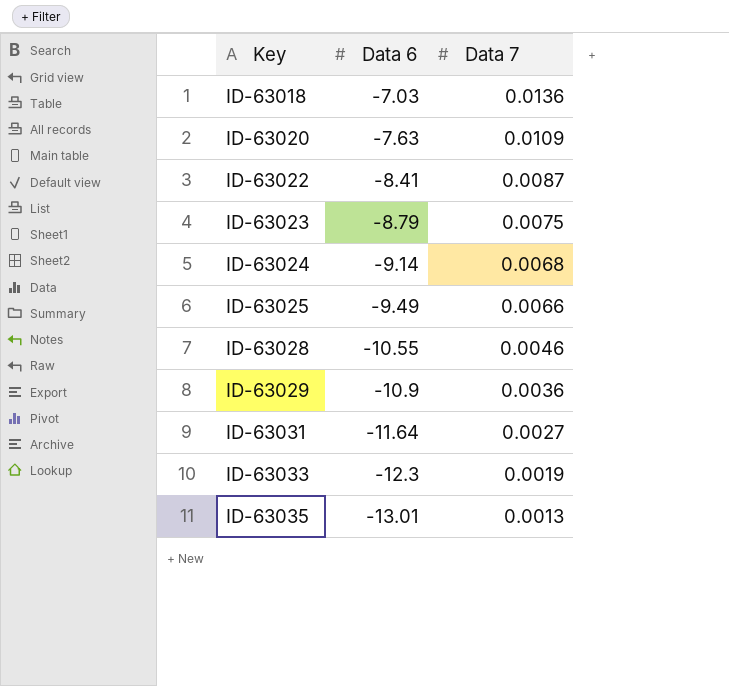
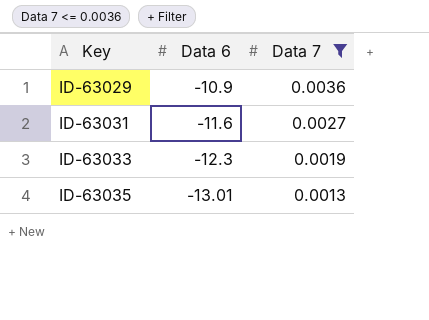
filter: none -> Data 7 <= 0.0036
ID-63031 | Data 6: -11.64 -> -11.6

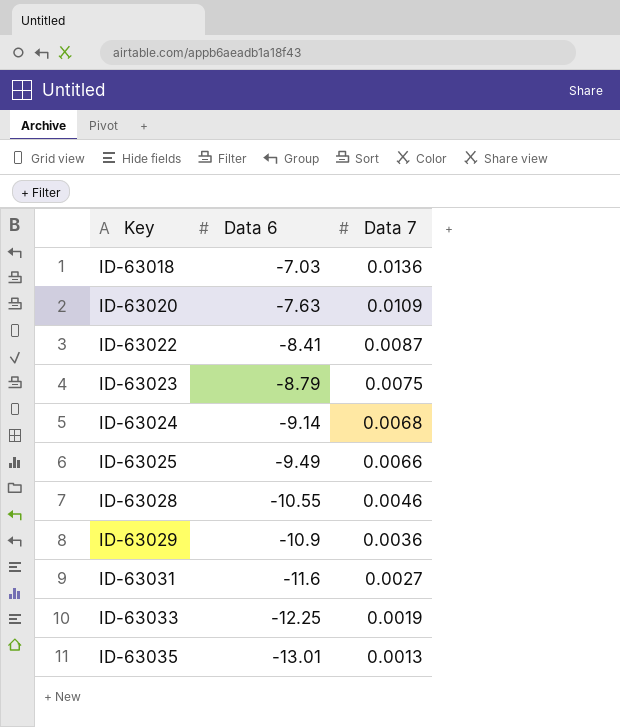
filter: Data 7 <= 0.0036 -> none
ID-63033 | Data 6: -12.3 -> -12.25

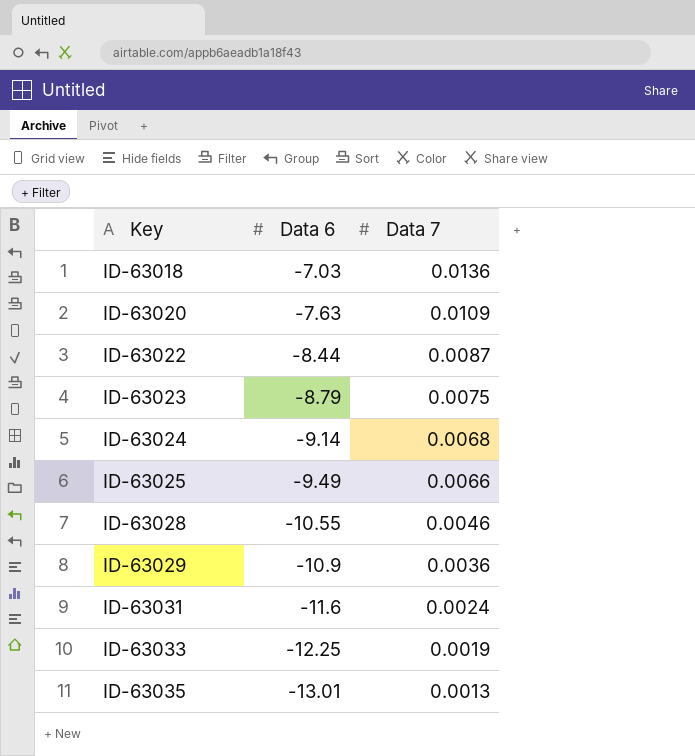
ID-63022 | Data 6: -8.41 -> -8.44
ID-63031 | Data 7: 0.0027 -> 0.0024

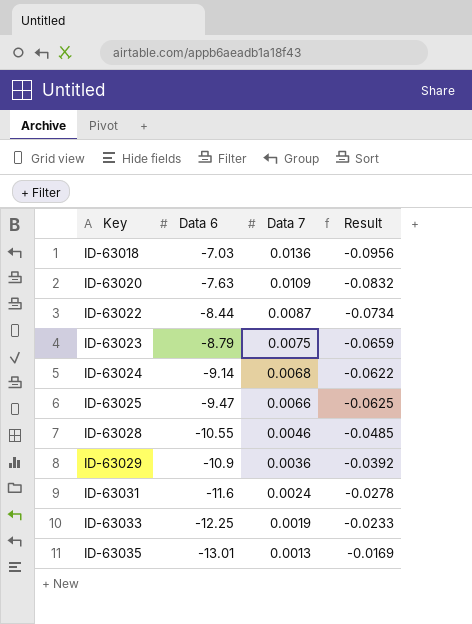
column Result | formula: none -> [Data 6] * [Data 7]
ID-63025 | Data 6: -9.49 -> -9.47

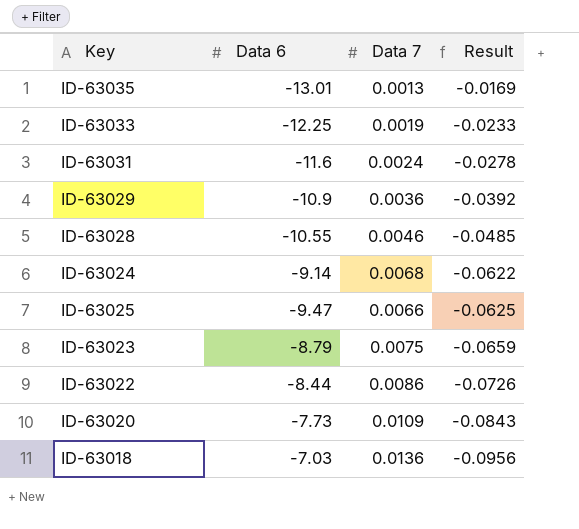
row order: Key ascending -> Result descending
ID-63022 | Data 7: 0.0087 -> 0.0086
ID-63022 | Result: -0.0734 -> -0.0726
ID-63020 | Data 6: -7.63 -> -7.73
ID-63020 | Result: -0.0832 -> -0.0843

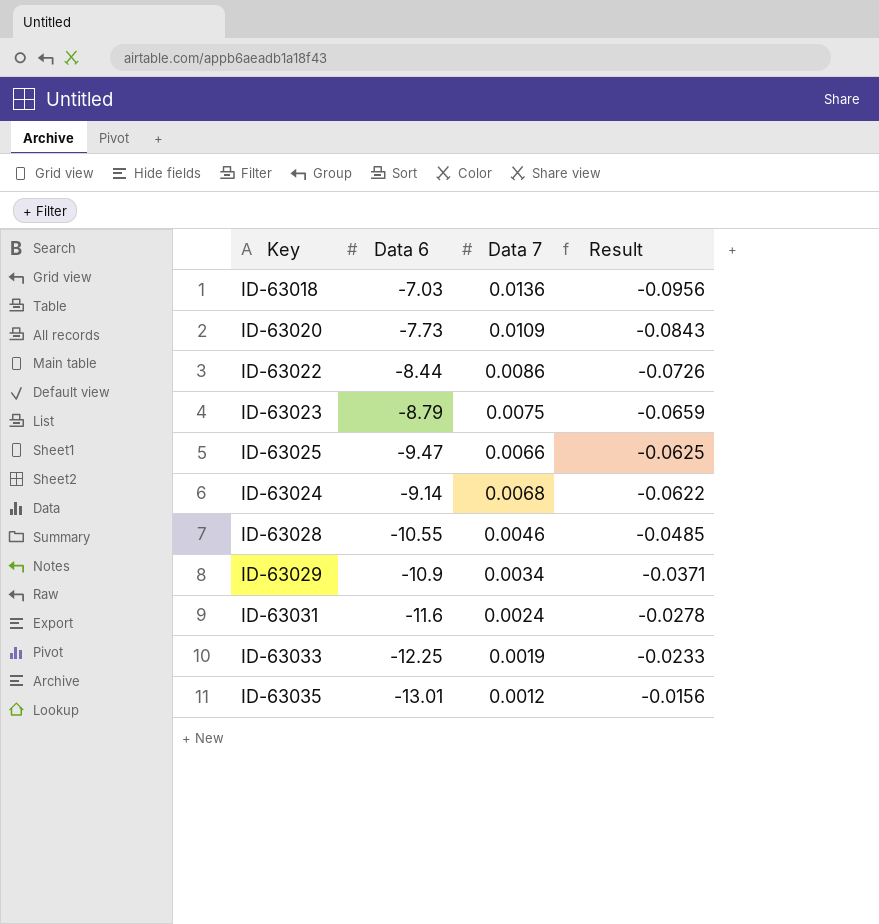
row order: Result descending -> Result ascending
ID-63029 | Data 7: 0.0036 -> 0.0034
ID-63029 | Result: -0.0392 -> -0.0371
ID-63035 | Data 7: 0.0013 -> 0.0012
ID-63035 | Result: -0.0169 -> -0.0156

